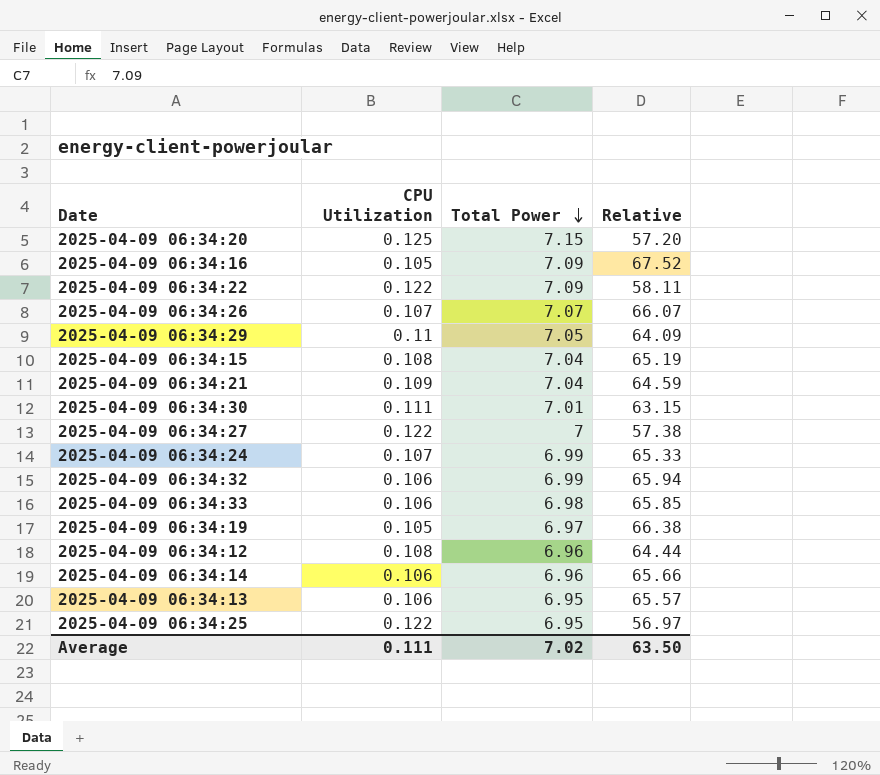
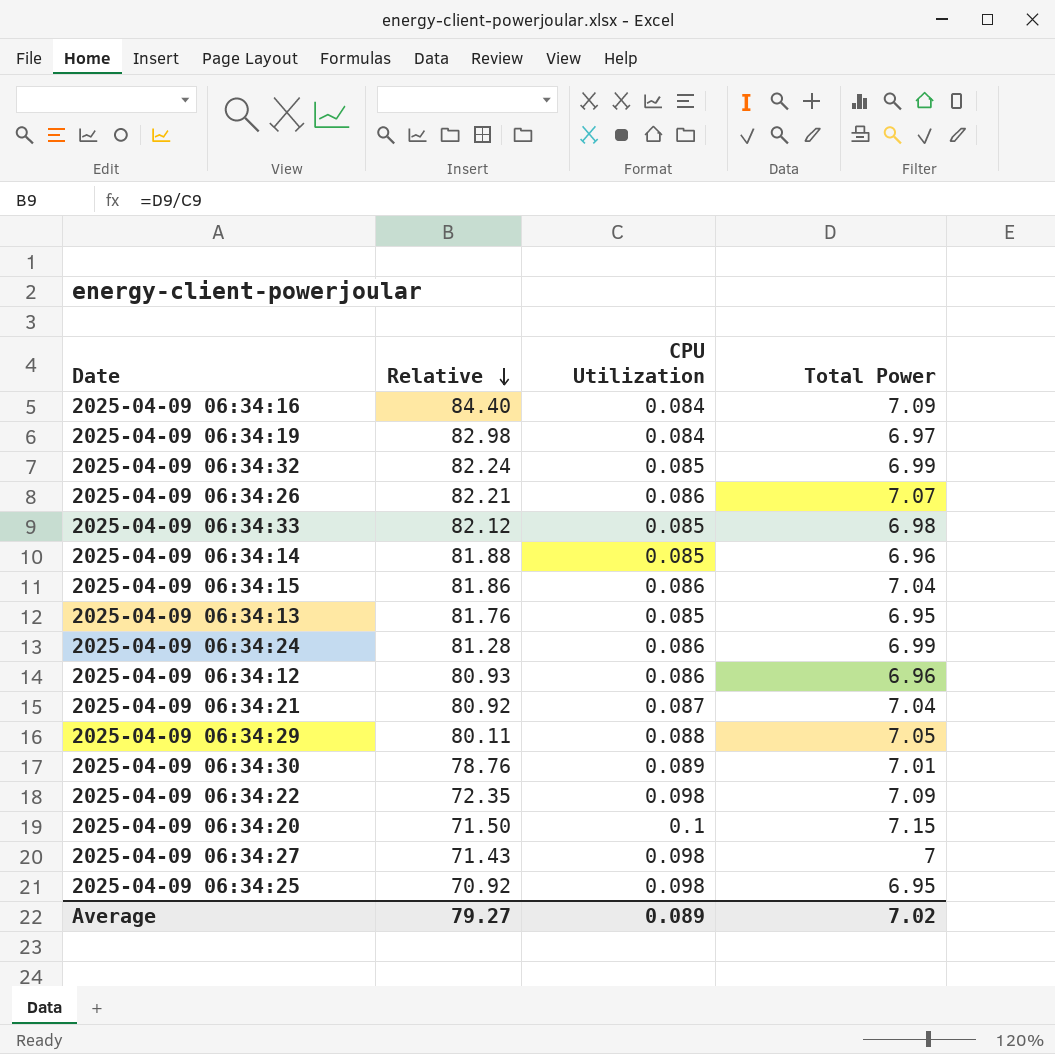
row order: Total Power descending -> Relative descending
column Relative | position: 4 -> 2
2025-04-09 06:34:16 | Relative: 67.52 -> 84.40
2025-04-09 06:34:16 | CPU Utilization: 0.105 -> 0.084
2025-04-09 06:34:19 | Relative: 66.38 -> 82.98
2025-04-09 06:34:19 | CPU Utilization: 0.105 -> 0.084
2025-04-09 06:34:32 | Relative: 65.94 -> 82.24
2025-04-09 06:34:32 | CPU Utilization: 0.106 -> 0.085
2025-04-09 06:34:26 | Relative: 66.07 -> 82.21
2025-04-09 06:34:26 | CPU Utilization: 0.107 -> 0.086
2025-04-09 06:34:33 | Relative: 65.85 -> 82.12
2025-04-09 06:34:33 | CPU Utilization: 0.106 -> 0.085
2025-04-09 06:34:14 | Relative: 65.66 -> 81.88
2025-04-09 06:34:14 | CPU Utilization: 0.106 -> 0.085
2025-04-09 06:34:15 | Relative: 65.19 -> 81.86
2025-04-09 06:34:15 | CPU Utilization: 0.108 -> 0.086
2025-04-09 06:34:13 | Relative: 65.57 -> 81.76
2025-04-09 06:34:13 | CPU Utilization: 0.106 -> 0.085
2025-04-09 06:34:24 | Relative: 65.33 -> 81.28
2025-04-09 06:34:24 | CPU Utilization: 0.107 -> 0.086
2025-04-09 06:34:12 | Relative: 64.44 -> 80.93
2025-04-09 06:34:12 | CPU Utilization: 0.108 -> 0.086
2025-04-09 06:34:21 | Relative: 64.59 -> 80.92
2025-04-09 06:34:21 | CPU Utilization: 0.109 -> 0.087
2025-04-09 06:34:29 | Relative: 64.09 -> 80.11
2025-04-09 06:34:29 | CPU Utilization: 0.11 -> 0.088
2025-04-09 06:34:30 | Relative: 63.15 -> 78.76
2025-04-09 06:34:30 | CPU Utilization: 0.111 -> 0.089
2025-04-09 06:34:22 | Relative: 58.11 -> 72.35
2025-04-09 06:34:22 | CPU Utilization: 0.122 -> 0.098
2025-04-09 06:34:20 | Relative: 57.20 -> 71.50
2025-04-09 06:34:20 | CPU Utilization: 0.125 -> 0.1
2025-04-09 06:34:27 | Relative: 57.38 -> 71.43
2025-04-09 06:34:27 | CPU Utilization: 0.122 -> 0.098
2025-04-09 06:34:25 | Relative: 56.97 -> 70.92
2025-04-09 06:34:25 | CPU Utilization: 0.122 -> 0.098
Average | Relative: 63.50 -> 79.27
Average | CPU Utilization: 0.111 -> 0.089

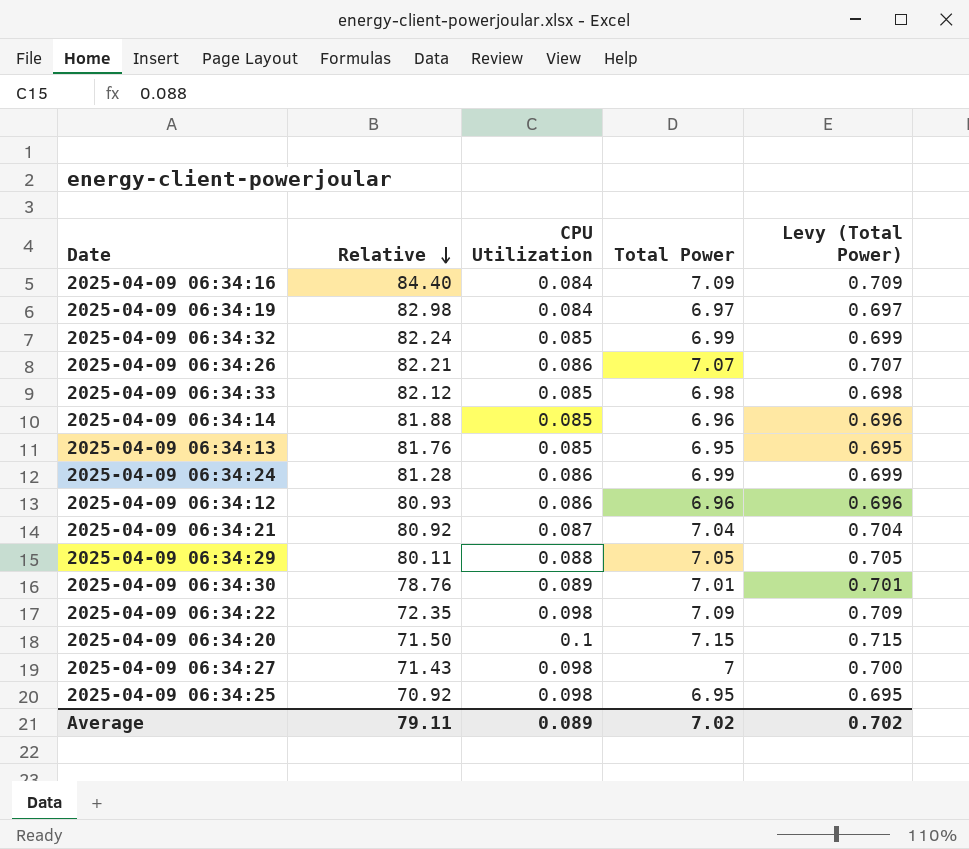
column Levy (Total Power) | formula: none -> [Total Power] * 0.1
row 2025-04-09 06:34:15: 81.86 | 0.086 | 7.04 -> none
Average | Relative: 79.27 -> 79.11

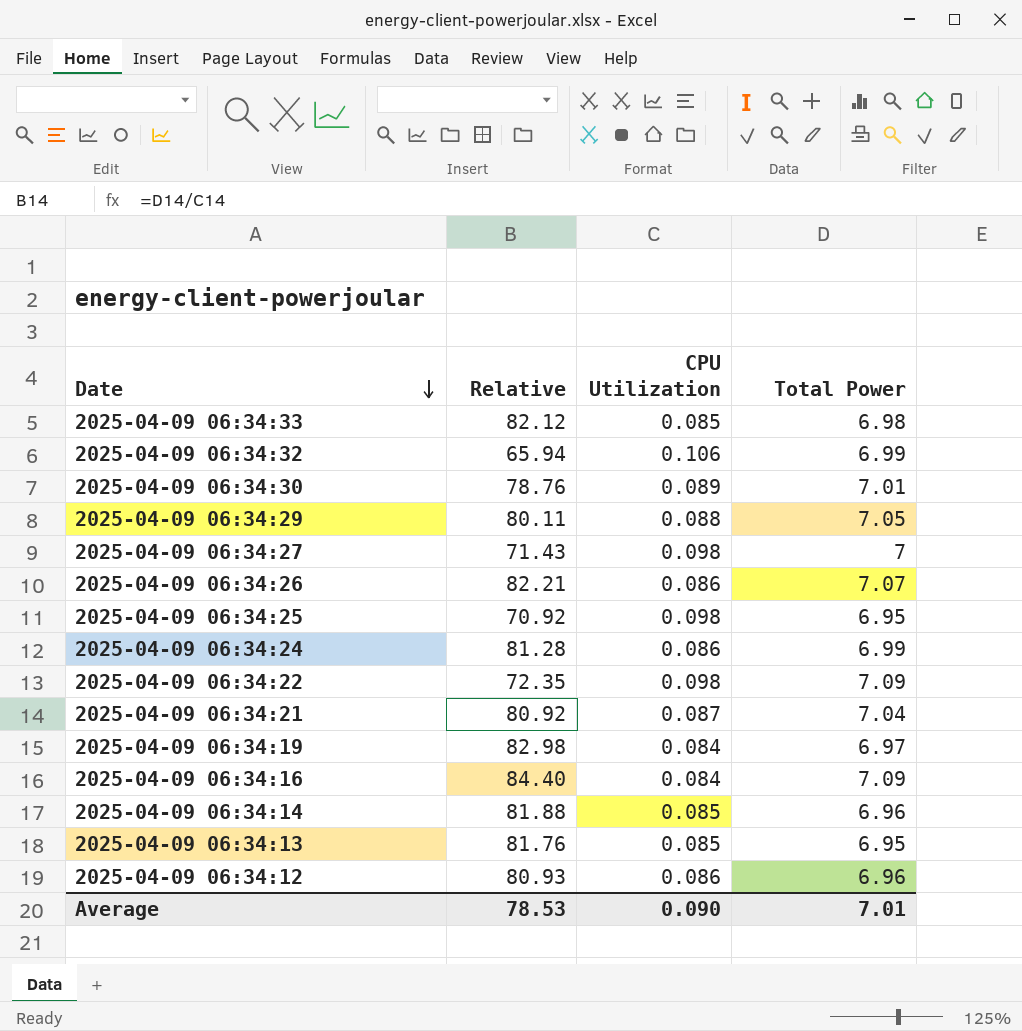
row order: Relative descending -> Date descending
column Levy (Total Power) | formula: [Total Power] * 0.1 -> none
row 2025-04-09 06:34:20: 71.50 | 0.1 | 7.15 | 0.715 -> none
2025-04-09 06:34:32 | Relative: 82.24 -> 65.94
2025-04-09 06:34:32 | CPU Utilization: 0.085 -> 0.106
Average | Relative: 79.11 -> 78.53
Average | CPU Utilization: 0.089 -> 0.090
Average | Total Power: 7.02 -> 7.01

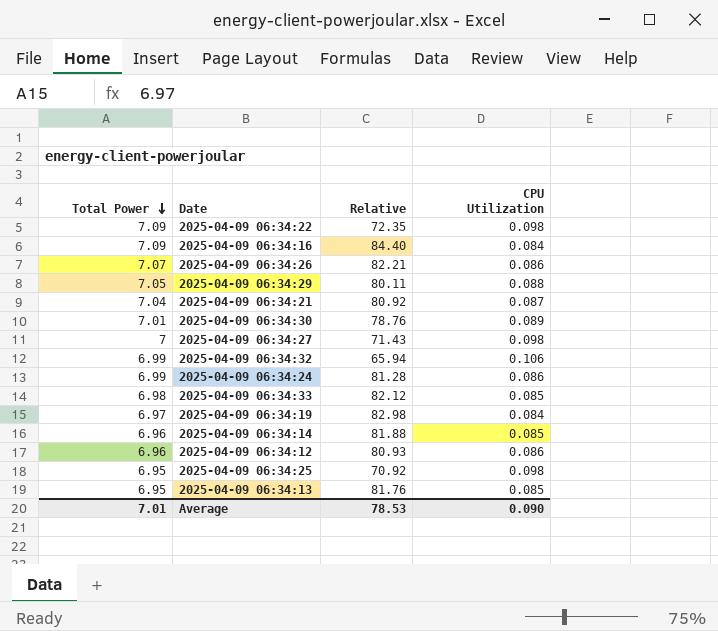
row order: Date descending -> Total Power descending
column Total Power | position: 4 -> 1

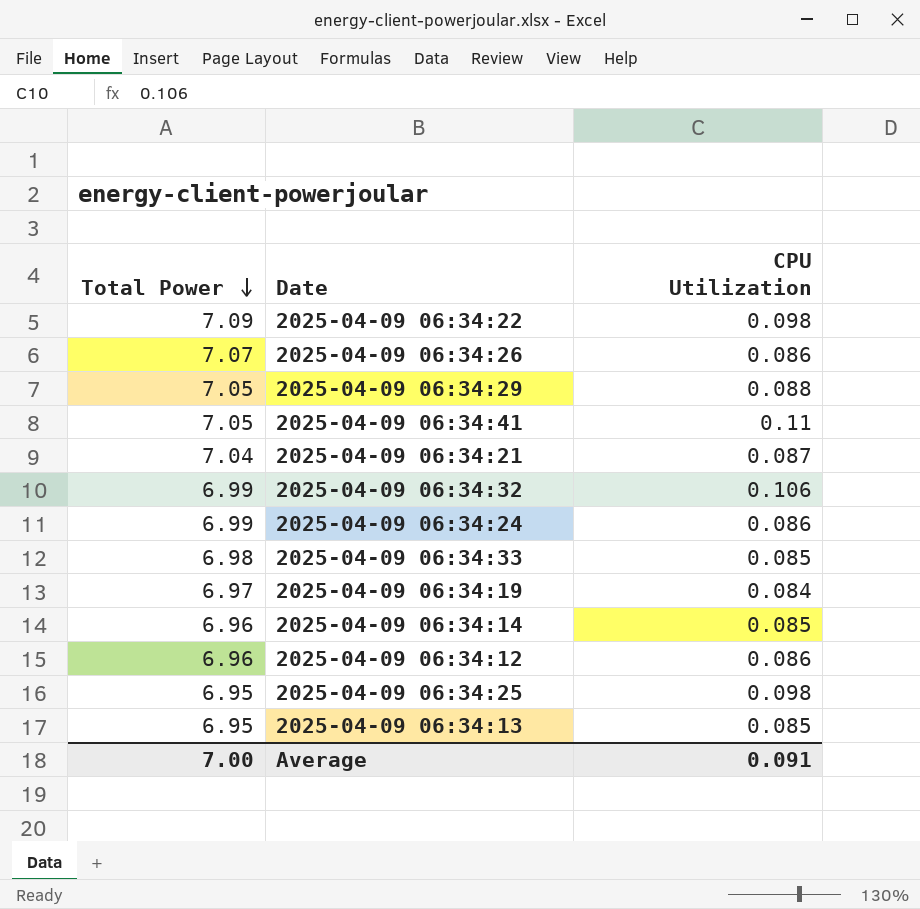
column Relative | formula: [Total Power] / [CPU Utilization] -> none
row 2025-04-09 06:34:16: 7.09 | 84.40 | 0.084 -> none
row 2025-04-09 06:34:30: 7.01 | 78.76 | 0.089 -> none
row 2025-04-09 06:34:27: 7 | 71.43 | 0.098 -> none
row 2025-04-09 06:34:41: none -> 7.05 | 0.11
Average | Total Power: 7.01 -> 7.00
Average | CPU Utilization: 0.090 -> 0.091

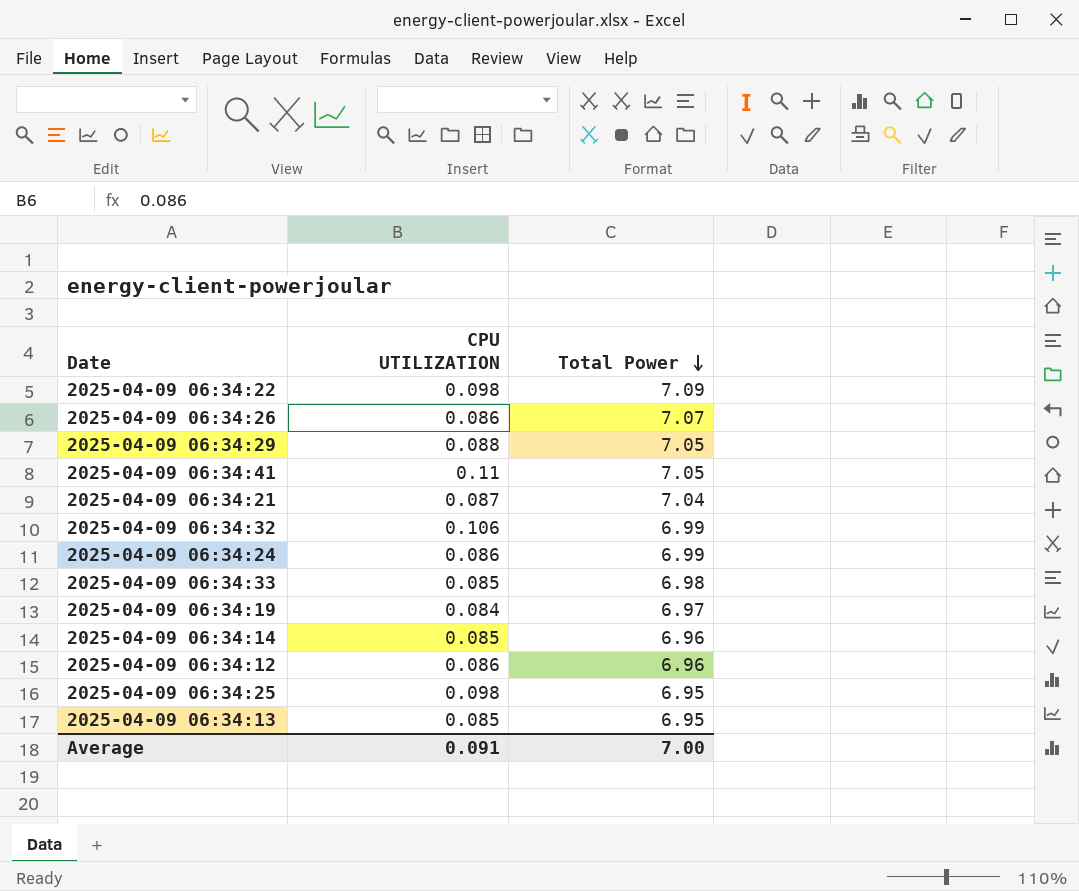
column name: CPU Utilization -> CPU UTILIZATION
column Total Power | position: 1 -> 3

